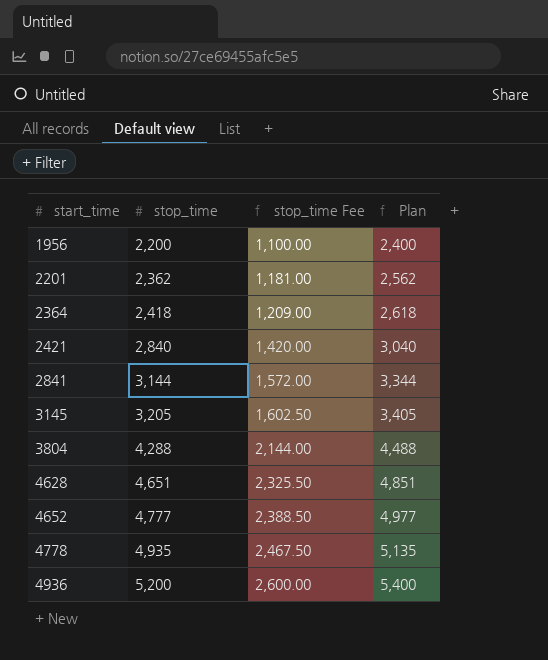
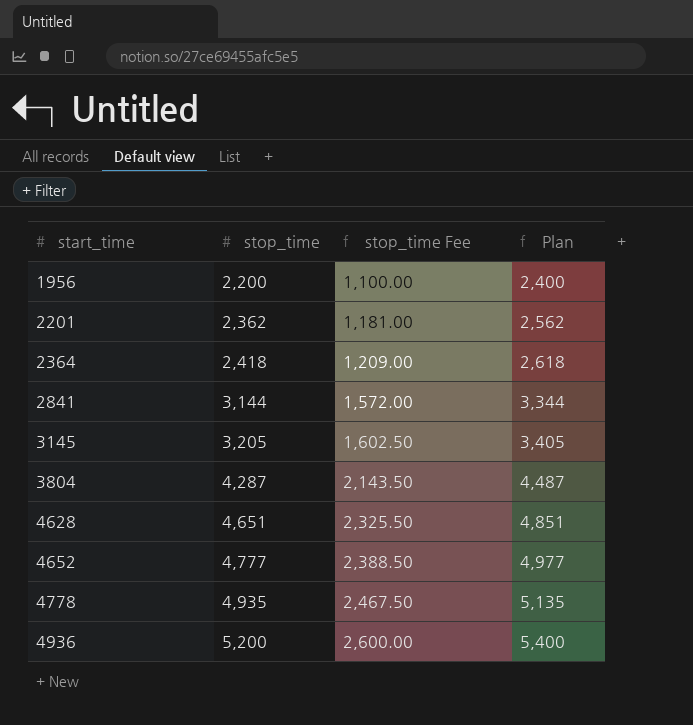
row 2421: 2,840 | 1,420.00 | 3,040 -> none
3804 | stop_time: 4,288 -> 4,287
3804 | stop_time Fee: 2,144.00 -> 2,143.50
3804 | Plan: 4,488 -> 4,487

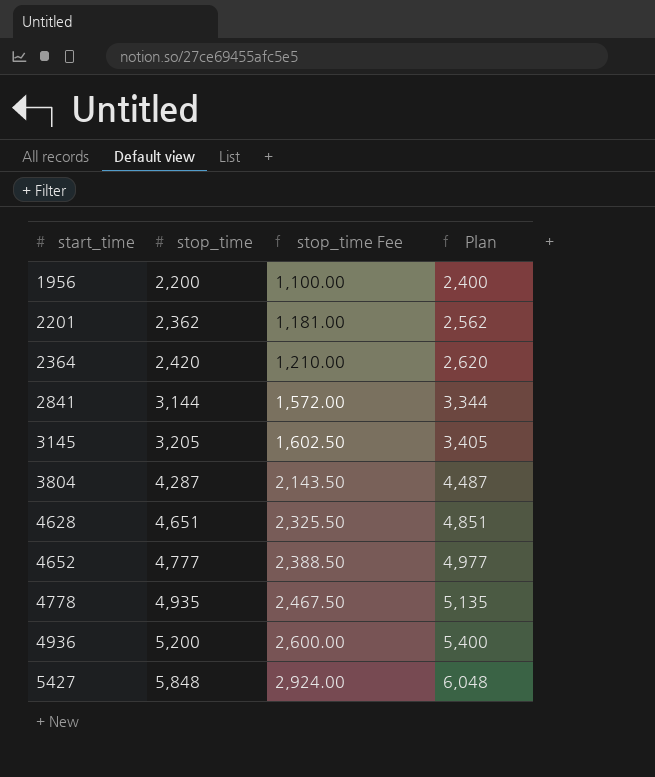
2364 | stop_time: 2,418 -> 2,420
2364 | stop_time Fee: 1,209.00 -> 1,210.00
2364 | Plan: 2,618 -> 2,620
row 5427: none -> 5,848 | 2,924.00 | 6,048

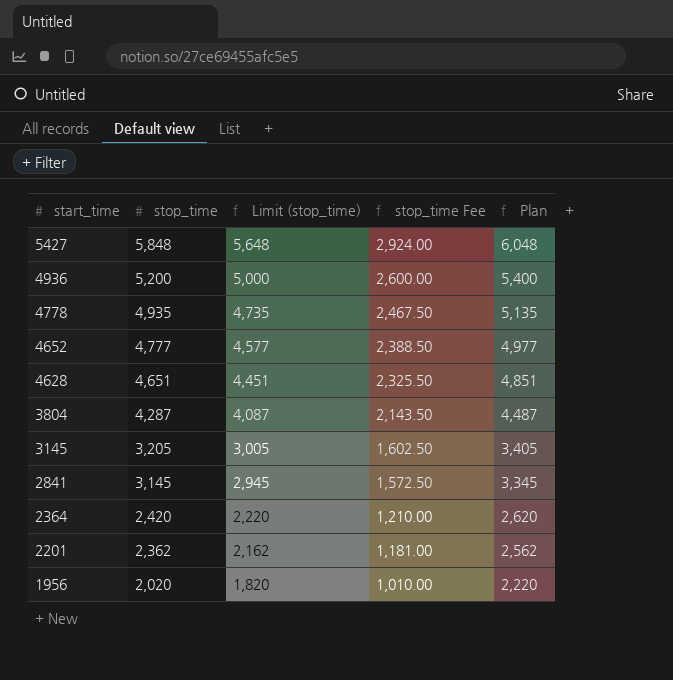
row order: start_time ascending -> start_time descending
column Limit (stop_time) | formula: none -> [stop_time] - 200
2841 | stop_time: 3,144 -> 3,145
2841 | stop_time Fee: 1,572.00 -> 1,572.50
2841 | Plan: 3,344 -> 3,345
1956 | stop_time: 2,200 -> 2,020
1956 | stop_time Fee: 1,100.00 -> 1,010.00
1956 | Plan: 2,400 -> 2,220

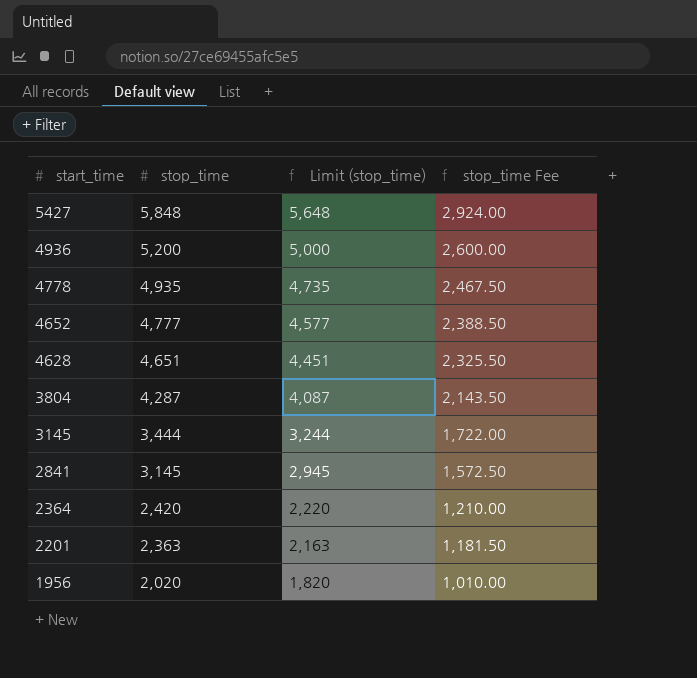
column Plan | formula: [stop_time] + 200 -> none
3145 | stop_time: 3,205 -> 3,444
3145 | Limit (stop_time): 3,005 -> 3,244
3145 | stop_time Fee: 1,602.50 -> 1,722.00
2201 | stop_time: 2,362 -> 2,363
2201 | Limit (stop_time): 2,162 -> 2,163
2201 | stop_time Fee: 1,181.00 -> 1,181.50

